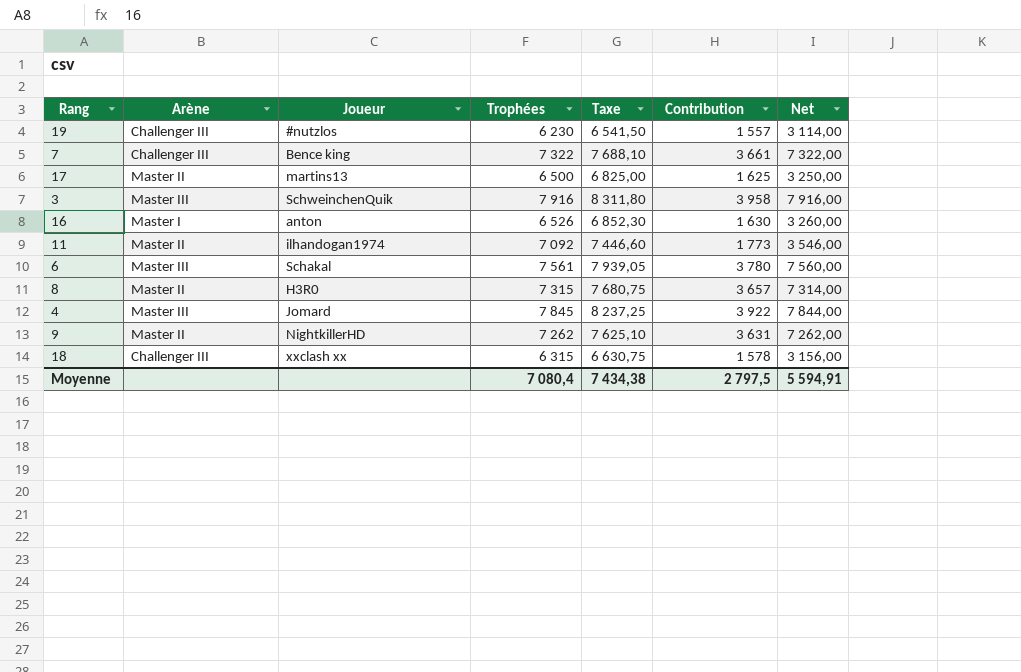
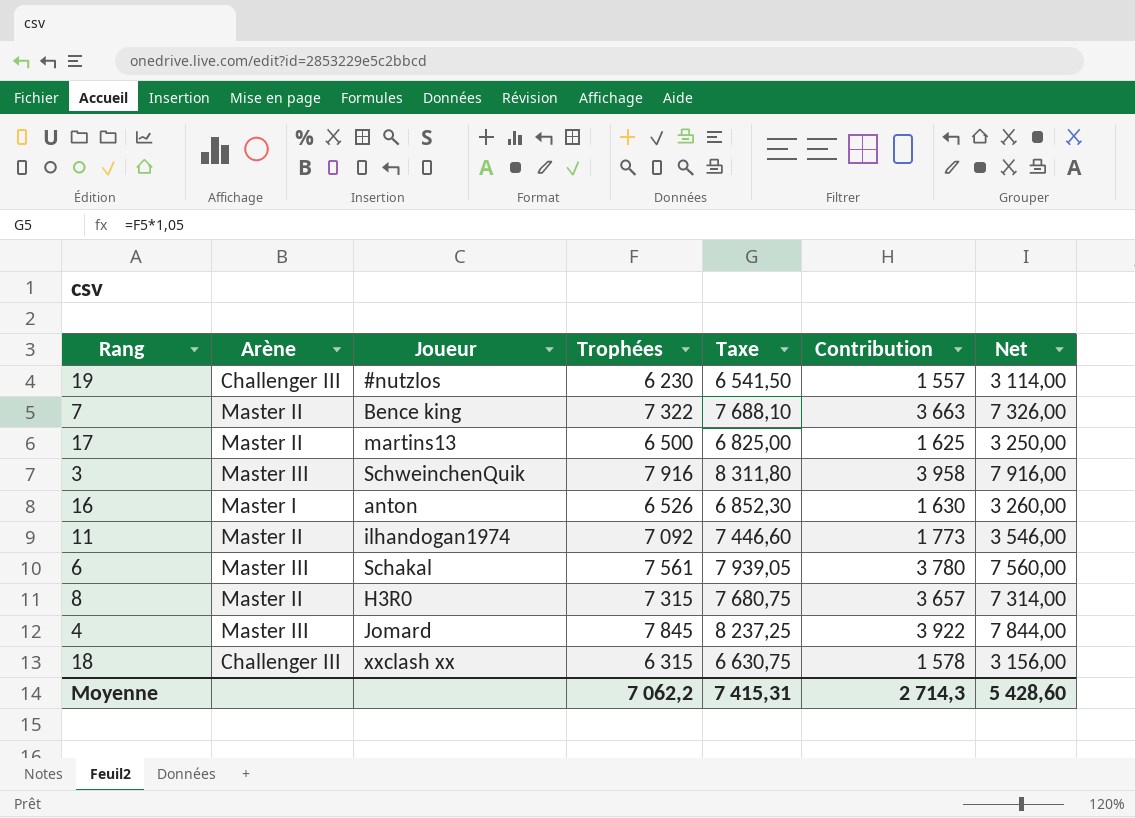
row 9: Master II | NightkillerHD | 7 262 | 7 625,10 | 3 631 | 7 262,00 -> none
7 | Arène: Challenger III -> Master II
7 | Contribution: 3 661 -> 3 663
7 | Net: 7 322,00 -> 7 326,00
Moyenne | Trophées: 7 080,4 -> 7 062,2
Moyenne | Taxe: 7 434,38 -> 7 415,31
Moyenne | Contribution: 2 797,5 -> 2 714,3
Moyenne | Net: 5 594,91 -> 5 428,60

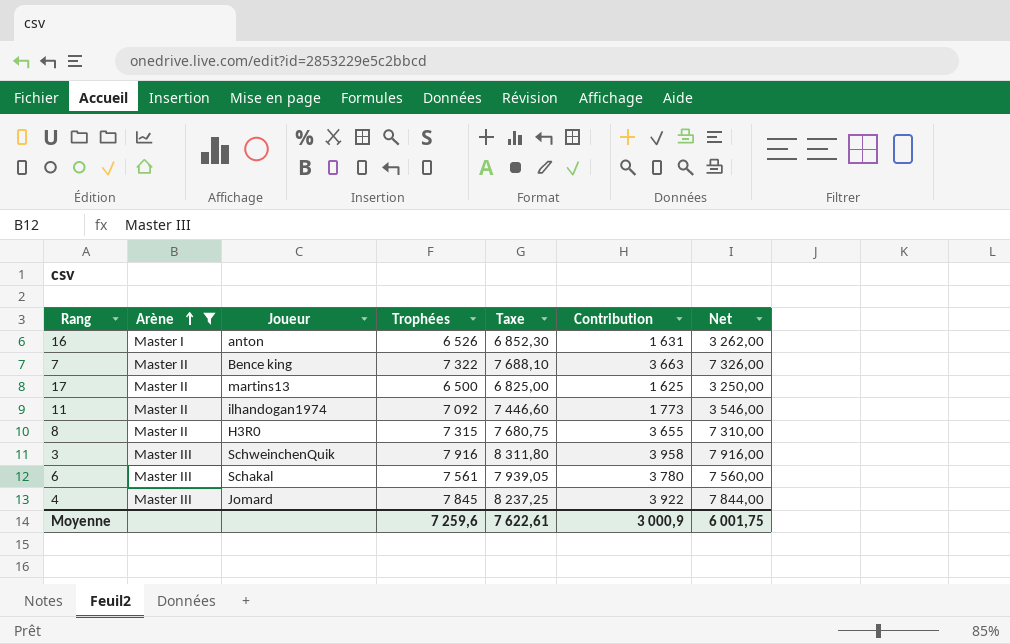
filter: none -> Arène != Challenger III
row order: none -> Arène ascending
16 | Contribution: 1 630 -> 1 631
16 | Net: 3 260,00 -> 3 262,00
8 | Contribution: 3 657 -> 3 655
8 | Net: 7 314,00 -> 7 310,00
Moyenne | Trophées: 7 062,2 -> 7 259,6
Moyenne | Taxe: 7 415,31 -> 7 622,61
Moyenne | Contribution: 2 714,3 -> 3 000,9
Moyenne | Net: 5 428,60 -> 6 001,75

